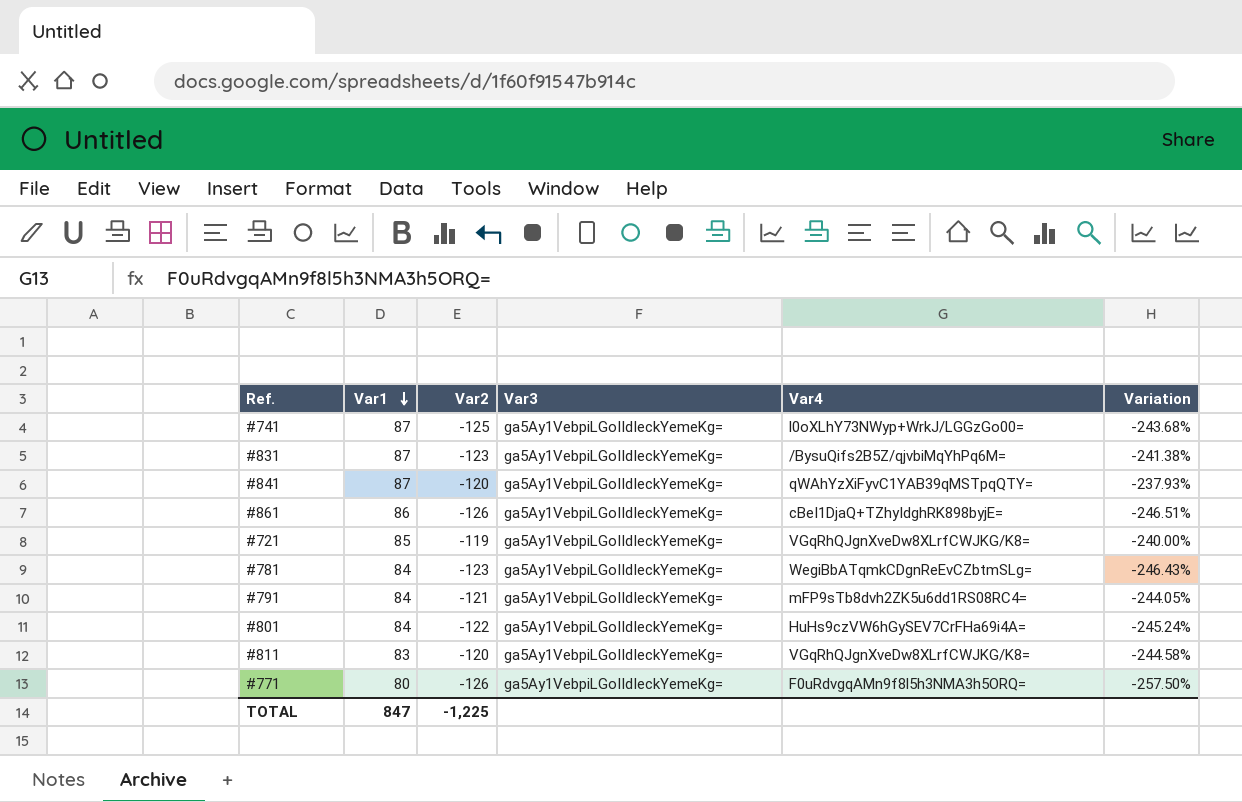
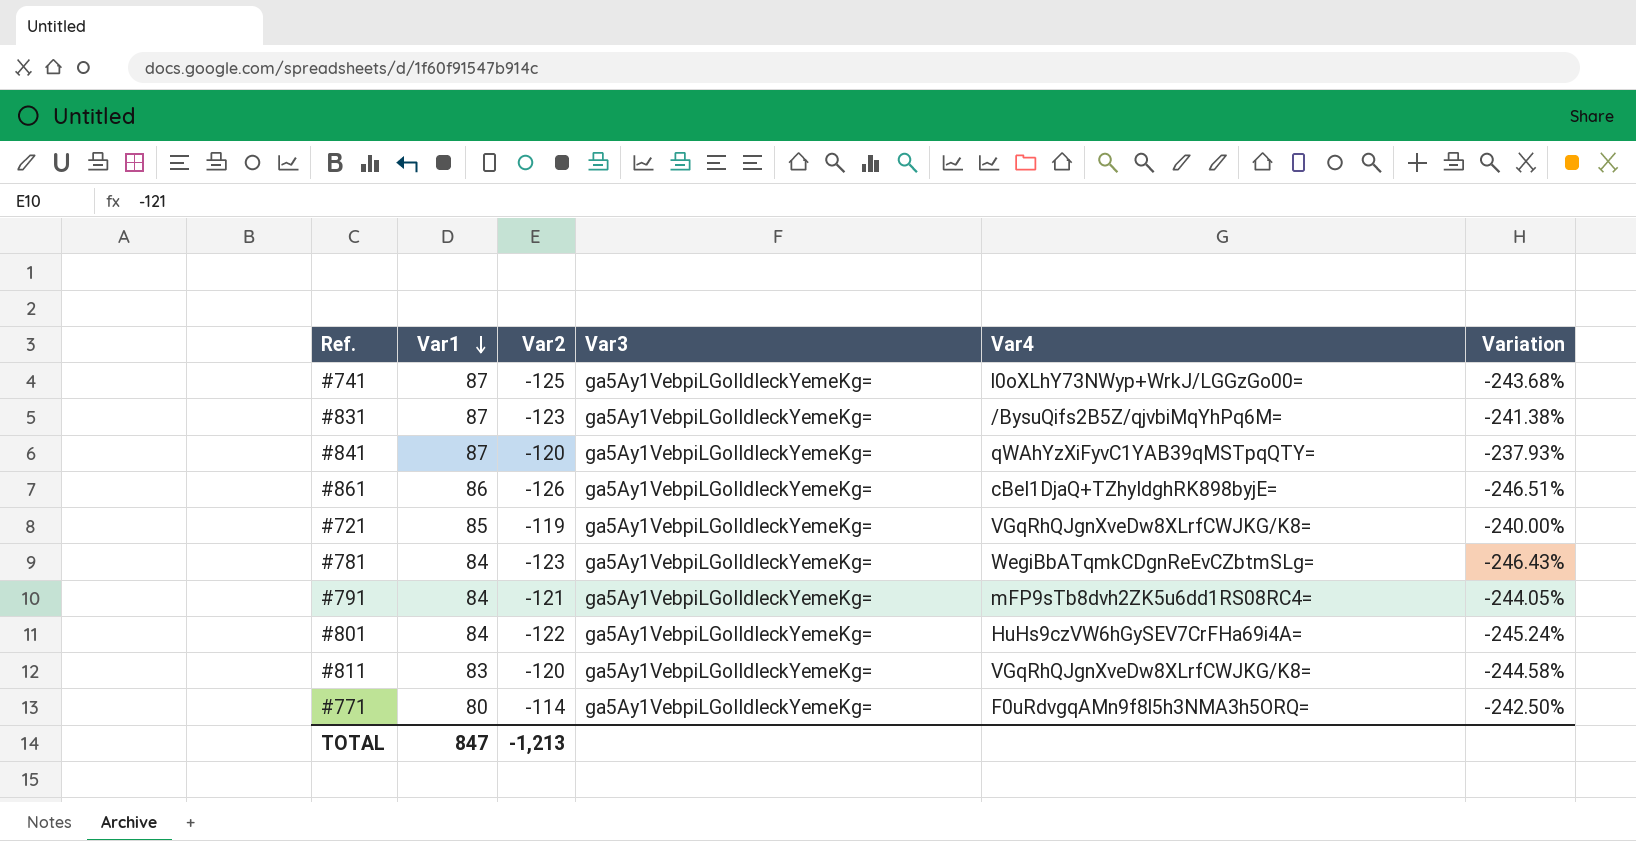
#771 | Var2: -126 -> -114
#771 | Variation: -257.50% -> -242.50%
TOTAL | Var2: -1,225 -> -1,213

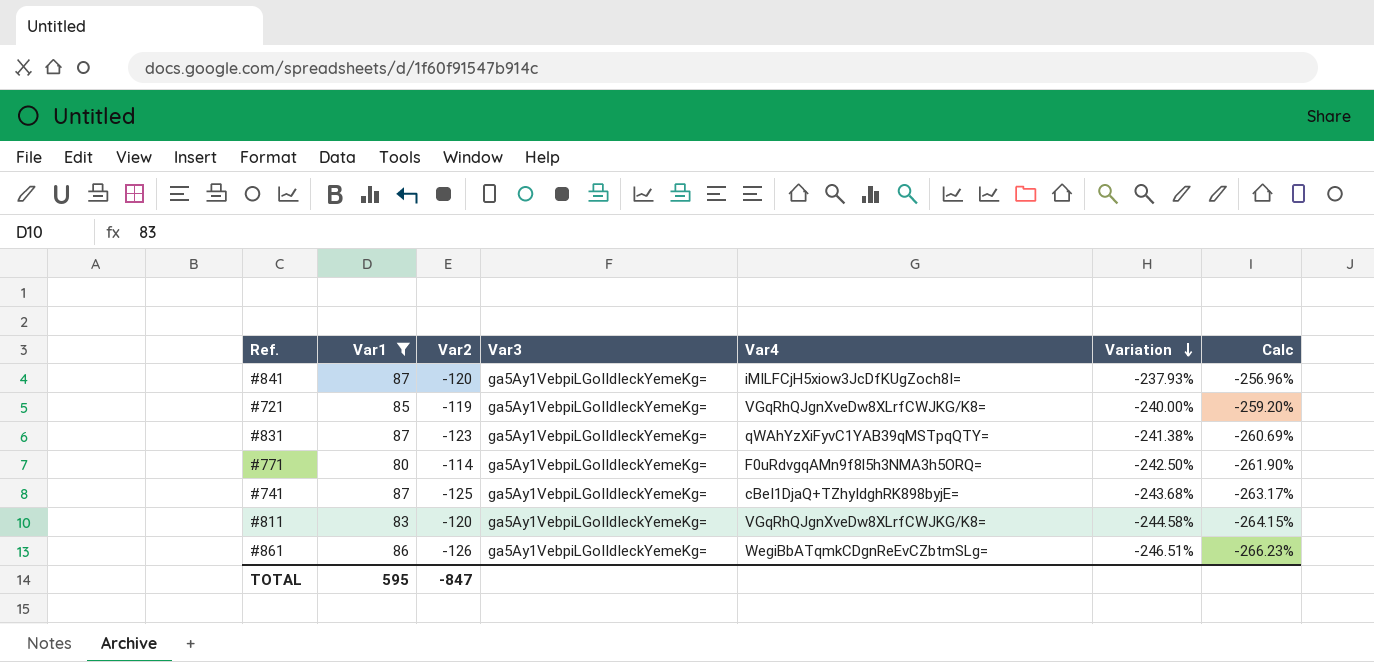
filter: none -> Var1 != 84
row order: Var1 descending -> Variation descending
column Calc | formula: none -> [Variation] * 1.08
#841 | Var4: qWAhYzXiFyvC1YAB39qMSTpqQTY= -> iMILFCjH5xiow3JcDfKUgZoch8I=
#831 | Var4: /BysuQifs2B5Z/qjvbiMqYhPq6M= -> qWAhYzXiFyvC1YAB39qMSTpqQTY=
#741 | Var4: l0oXLhY73NWyp+WrkJ/LGGzGo00= -> cBeI1DjaQ+TZhyIdghRK898byjE=
#861 | Var4: cBeI1DjaQ+TZhyIdghRK898byjE= -> WegiBbATqmkCDgnReEvCZbtmSLg=
TOTAL | Var1: 847 -> 595
TOTAL | Var2: -1,213 -> -847

